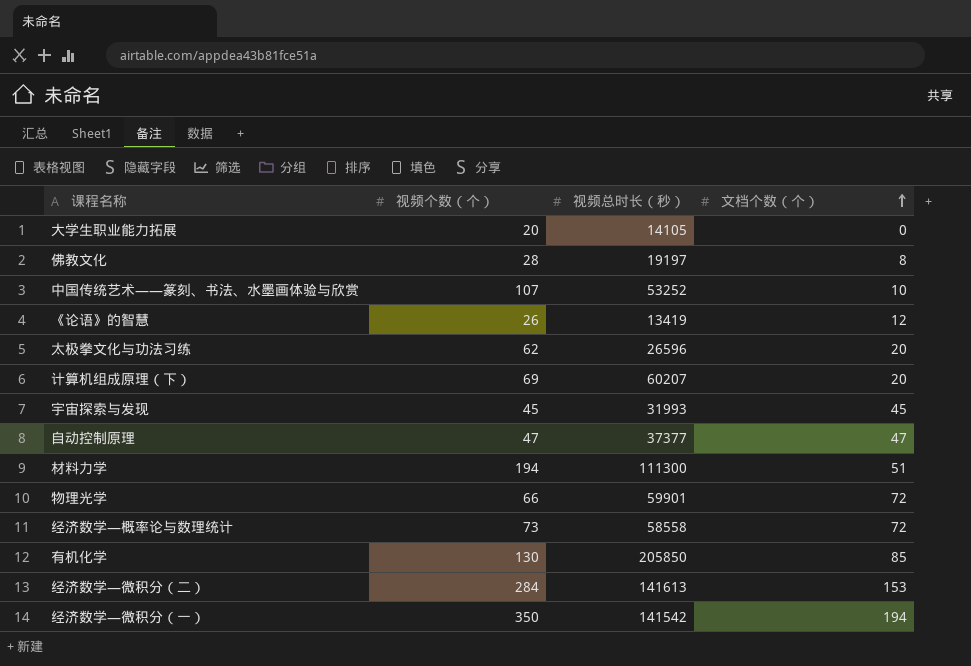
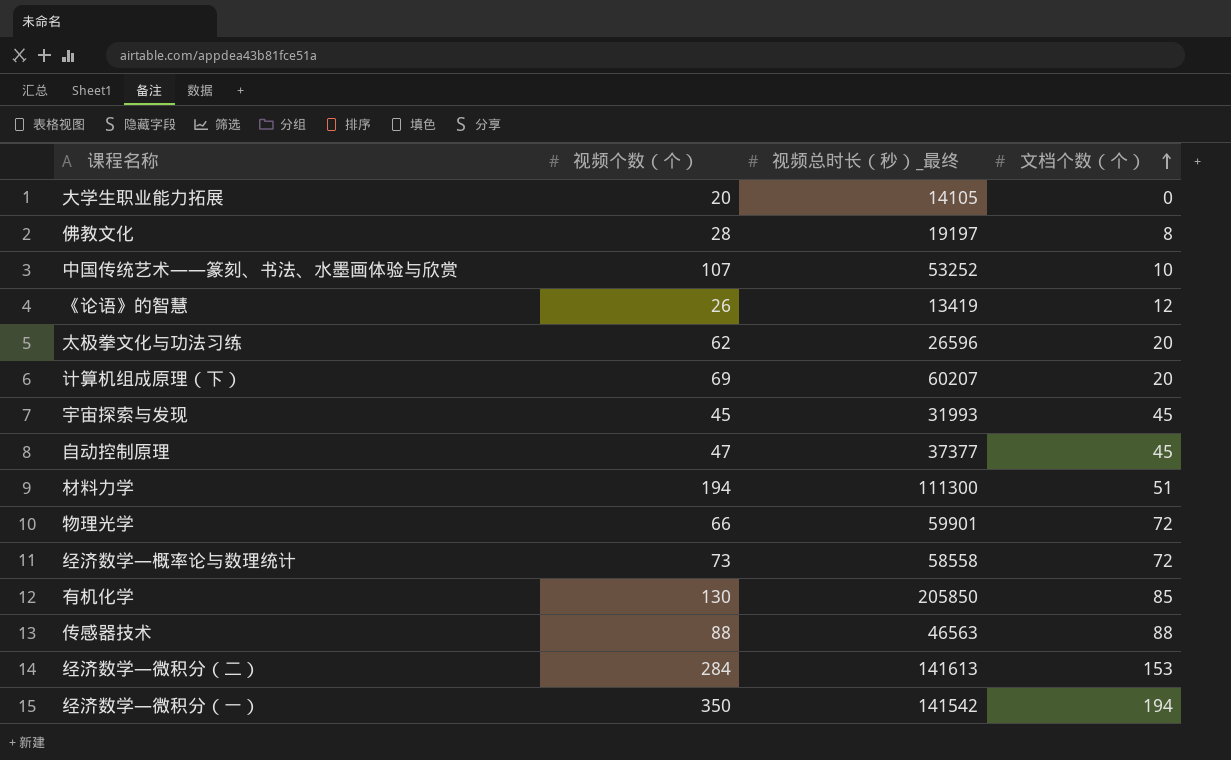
column name: 视频总时长（秒） -> 视频总时长（秒）_最终
自动控制原理 | 文档个数（个）: 47 -> 45
row 传感器技术: none -> 88 | 46563 | 88

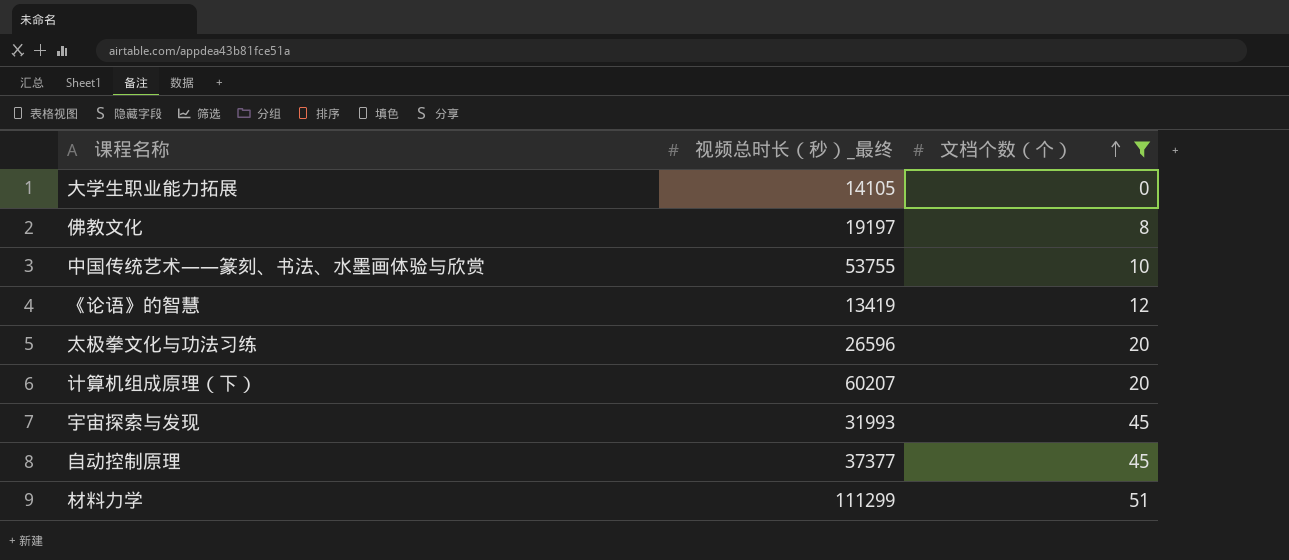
filter: none -> 文档个数（个） <= 51
column 视频个数（个） | position: 2 -> none
中国传统艺术——篆刻、书法、水墨画体验与欣赏 | 视频总时长（秒）_最终: 53252 -> 53755
材料力学 | 视频总时长（秒）_最终: 111300 -> 111299

